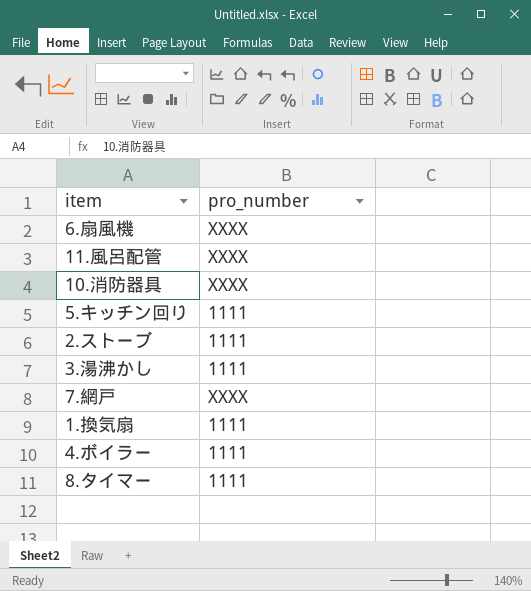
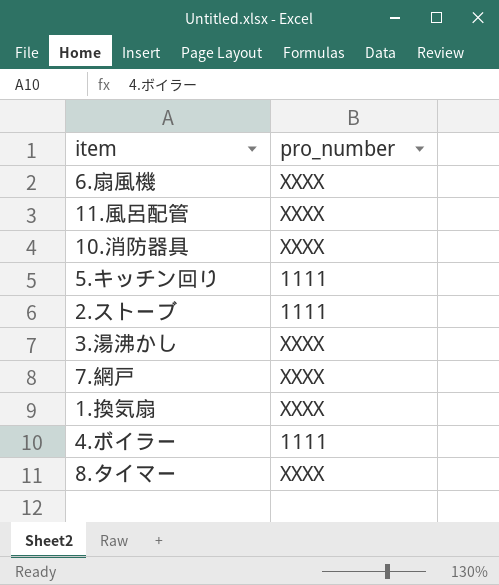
3.湯沸かし | pro_number: 1111 -> XXXX
1.換気扇 | pro_number: 1111 -> XXXX
8.タイマー | pro_number: 1111 -> XXXX

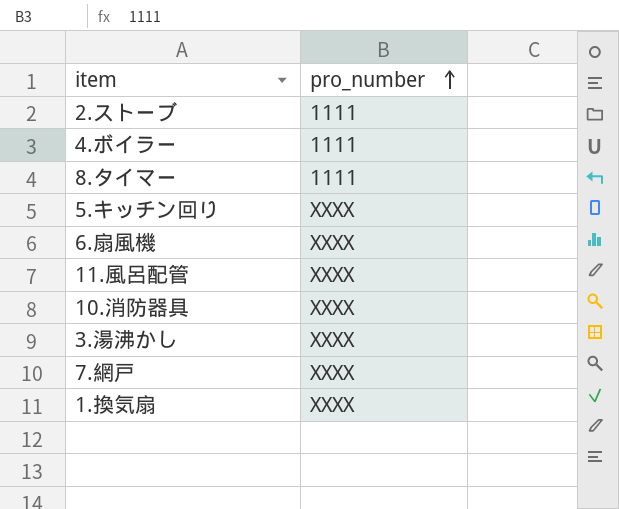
row order: none -> pro_number ascending
8.タイマー | pro_number: XXXX -> 1111
5.キッチン回り | pro_number: 1111 -> XXXX

